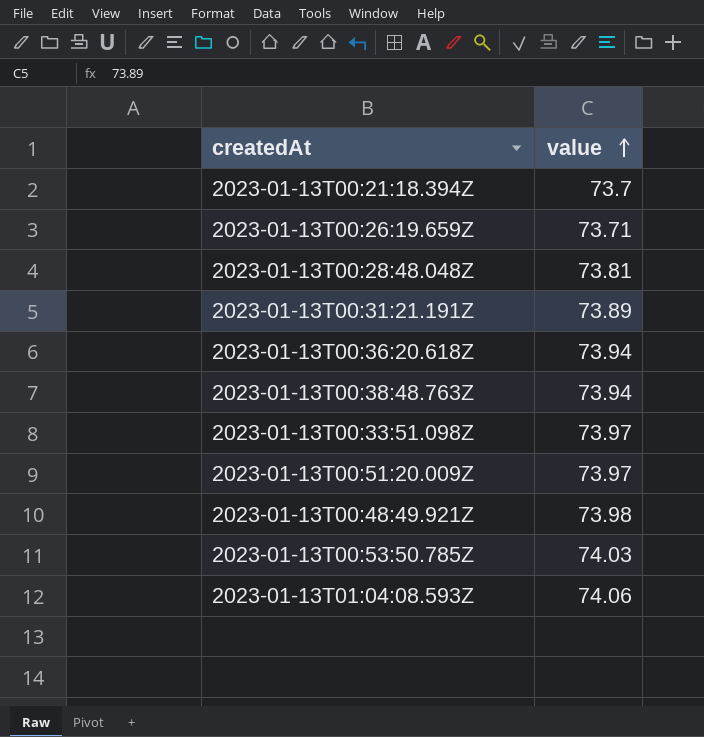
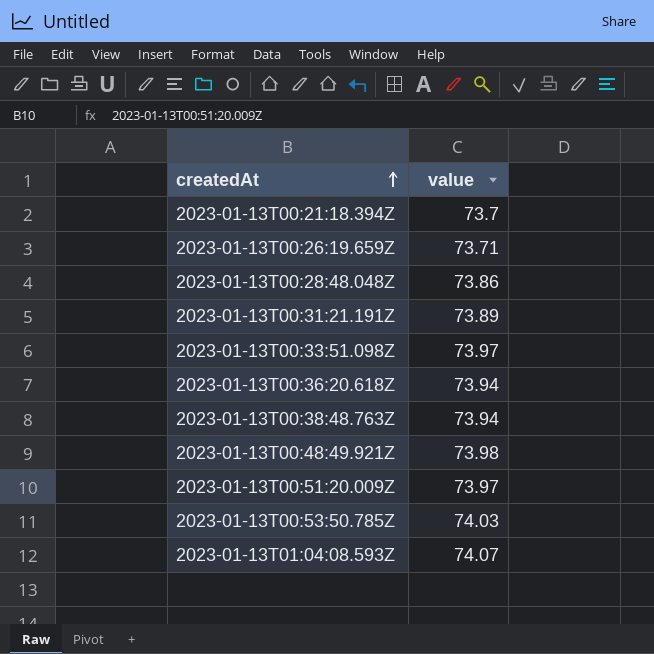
row order: value ascending -> createdAt ascending
2023-01-13T00:28:48.048Z | value: 73.81 -> 73.86
2023-01-13T01:04:08.593Z | value: 74.06 -> 74.07

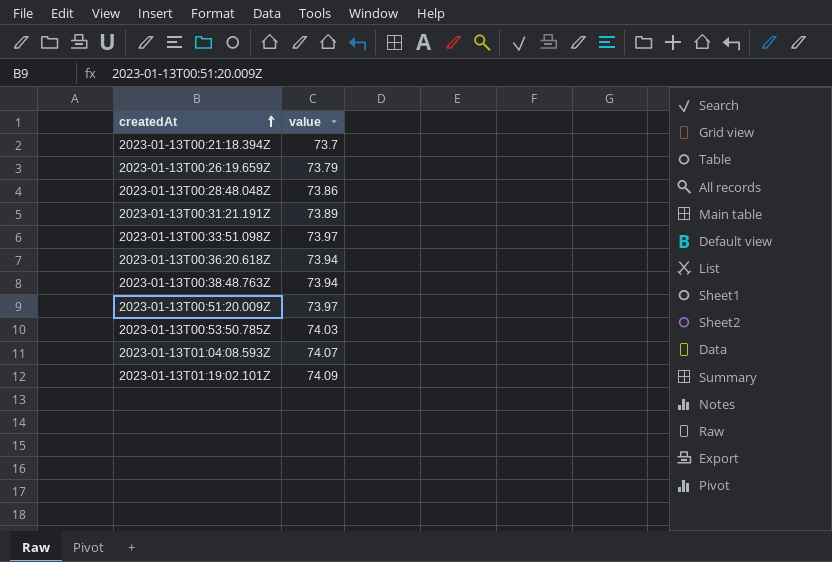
row 2023-01-13T00:48:49.921Z: 73.98 -> none
2023-01-13T00:26:19.659Z | value: 73.71 -> 73.79
row 2023-01-13T01:19:02.101Z: none -> 74.09

